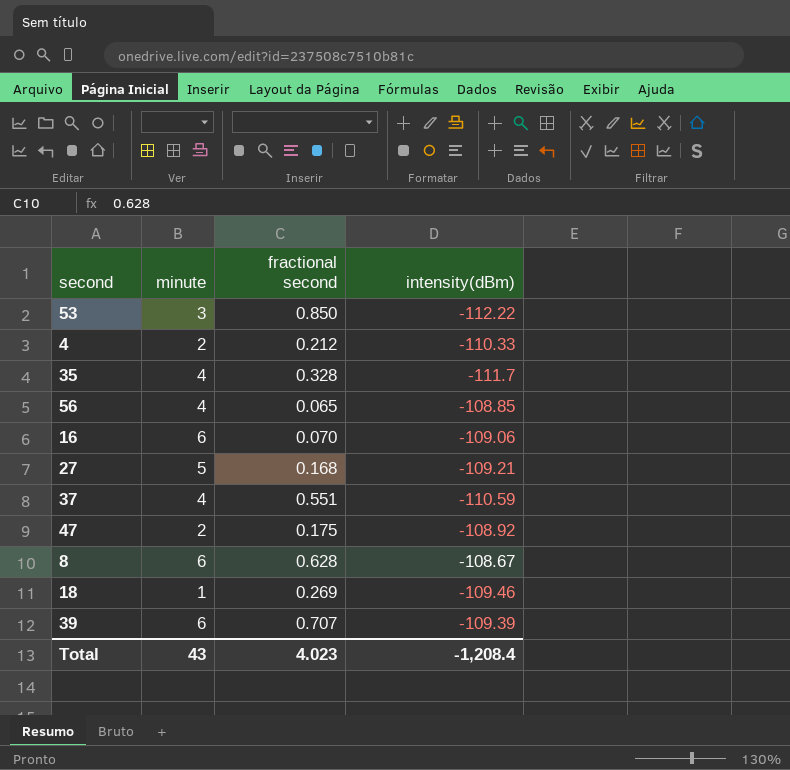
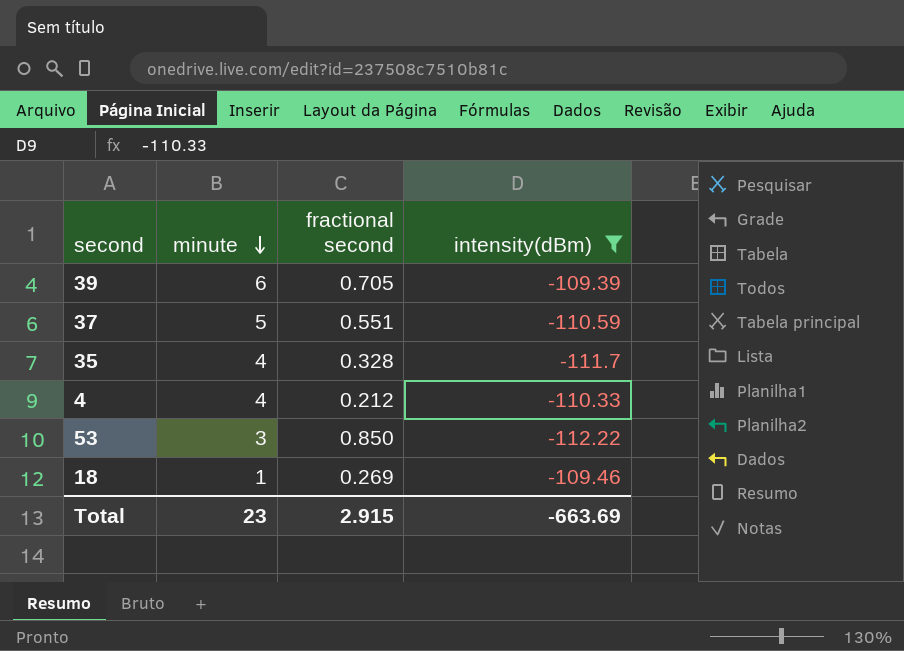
filter: none -> intensity(dBm) <= -109.39
row order: none -> minute descending
39 | fractional second: 0.707 -> 0.705
37 | minute: 4 -> 5
4 | minute: 2 -> 4
Total | minute: 43 -> 23
Total | fractional second: 4.023 -> 2.915
Total | intensity(dBm): -1,208.4 -> -663.69

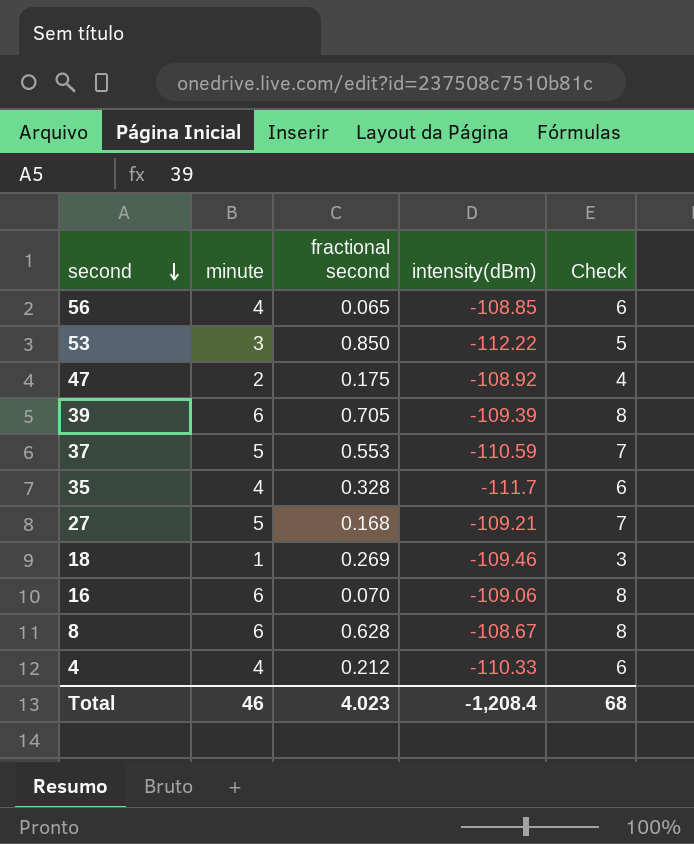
filter: intensity(dBm) <= -109.39 -> none
row order: minute descending -> second descending
column Check | formula: none -> [minute] + 2
37 | fractional second: 0.551 -> 0.553
Total | minute: 23 -> 46
Total | fractional second: 2.915 -> 4.023
Total | intensity(dBm): -663.69 -> -1,208.4

